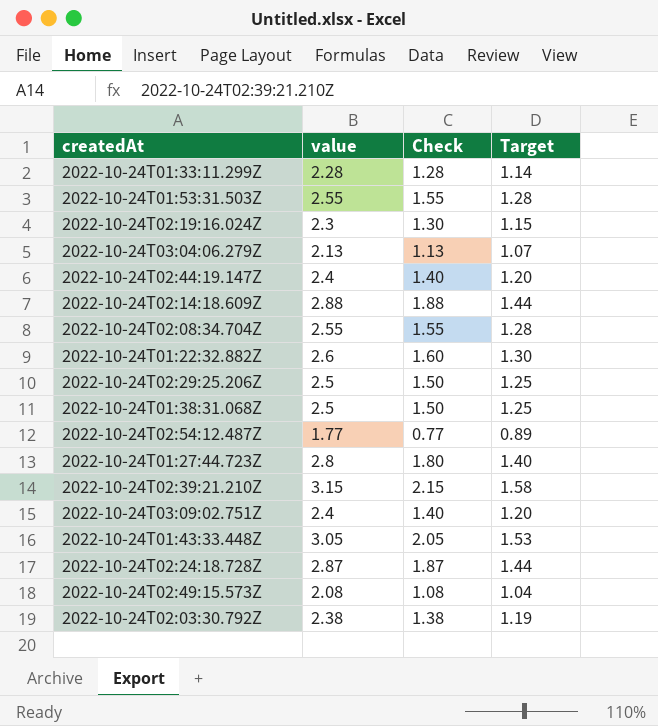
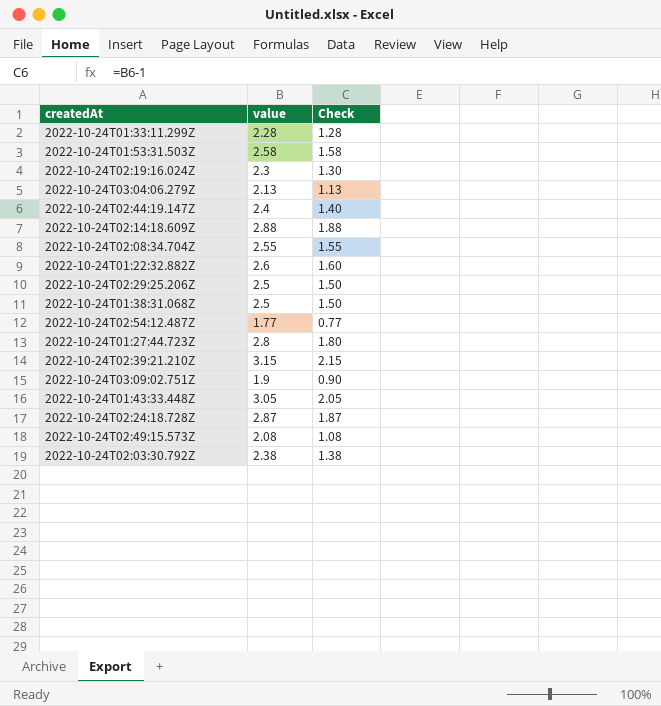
column Target | formula: [value] * 0.5 -> none
2022-10-24T01:53:31.503Z | value: 2.55 -> 2.58
2022-10-24T01:53:31.503Z | Check: 1.55 -> 1.58
2022-10-24T03:09:02.751Z | value: 2.4 -> 1.9
2022-10-24T03:09:02.751Z | Check: 1.40 -> 0.90

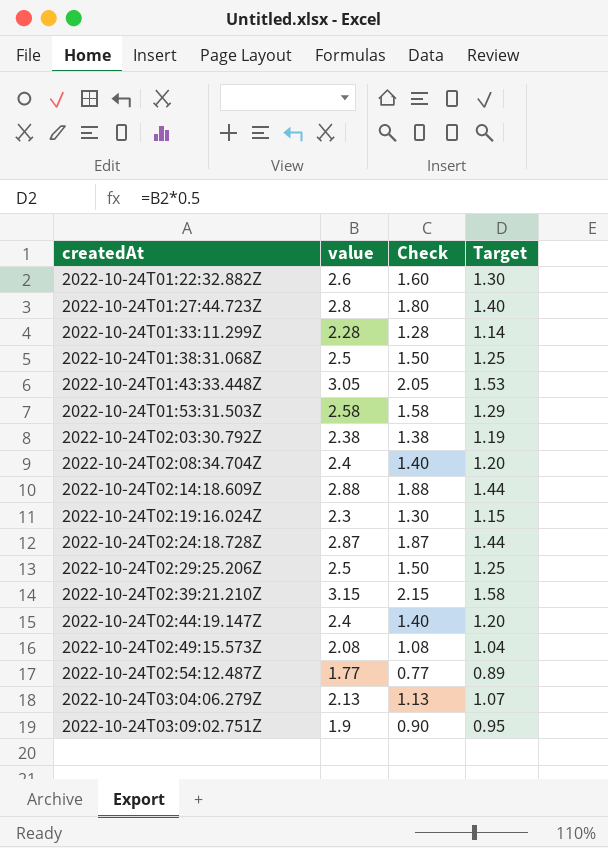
row order: none -> createdAt ascending
column Target | formula: none -> [value] * 0.5
2022-10-24T02:08:34.704Z | value: 2.55 -> 2.4
2022-10-24T02:08:34.704Z | Check: 1.55 -> 1.40

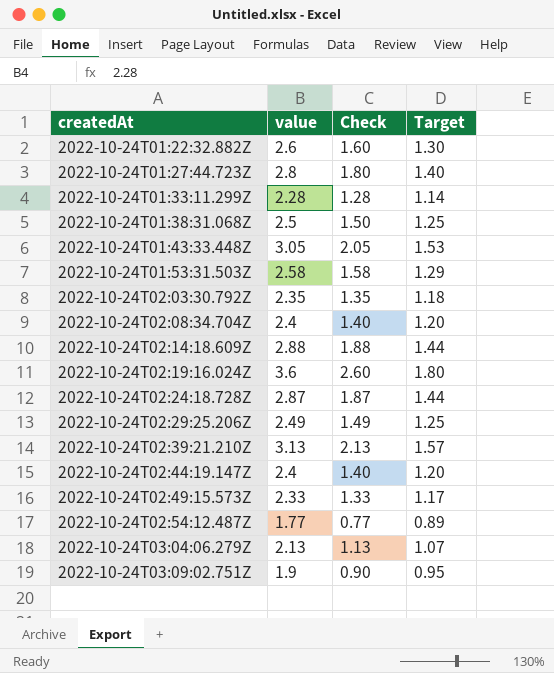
2022-10-24T02:03:30.792Z | value: 2.38 -> 2.35
2022-10-24T02:03:30.792Z | Check: 1.38 -> 1.35
2022-10-24T02:03:30.792Z | Target: 1.19 -> 1.18
2022-10-24T02:19:16.024Z | value: 2.3 -> 3.6
2022-10-24T02:19:16.024Z | Check: 1.30 -> 2.60
2022-10-24T02:19:16.024Z | Target: 1.15 -> 1.80
2022-10-24T02:29:25.206Z | value: 2.5 -> 2.49
2022-10-24T02:29:25.206Z | Check: 1.50 -> 1.49
2022-10-24T02:39:21.210Z | value: 3.15 -> 3.13
2022-10-24T02:39:21.210Z | Check: 2.15 -> 2.13
2022-10-24T02:39:21.210Z | Target: 1.58 -> 1.57
2022-10-24T02:49:15.573Z | value: 2.08 -> 2.33
2022-10-24T02:49:15.573Z | Check: 1.08 -> 1.33
2022-10-24T02:49:15.573Z | Target: 1.04 -> 1.17

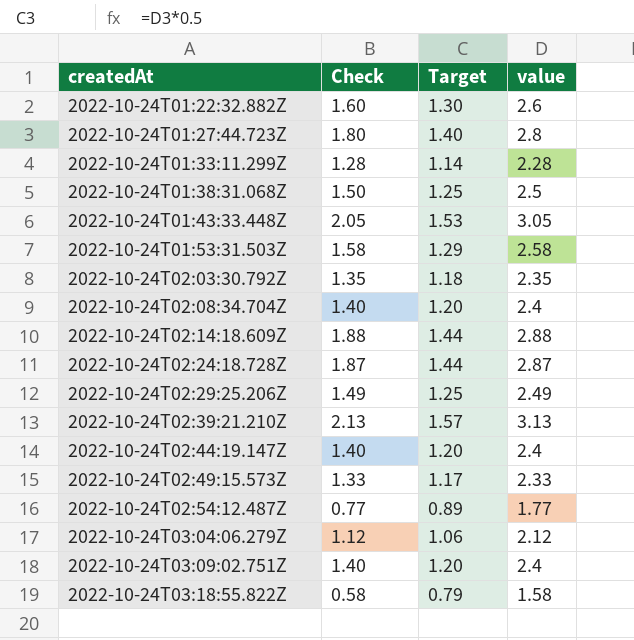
column value | position: 2 -> 4
row 2022-10-24T02:19:16.024Z: 3.6 | 2.60 | 1.80 -> none
2022-10-24T03:04:06.279Z | Check: 1.13 -> 1.12
2022-10-24T03:04:06.279Z | Target: 1.07 -> 1.06
2022-10-24T03:04:06.279Z | value: 2.13 -> 2.12
2022-10-24T03:09:02.751Z | Check: 0.90 -> 1.40
2022-10-24T03:09:02.751Z | Target: 0.95 -> 1.20
2022-10-24T03:09:02.751Z | value: 1.9 -> 2.4
row 2022-10-24T03:18:55.822Z: none -> 0.58 | 0.79 | 1.58

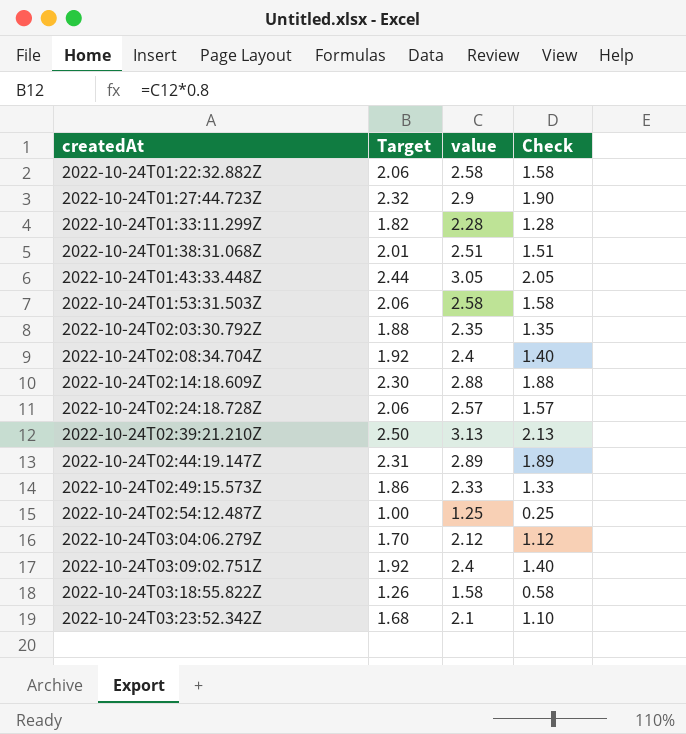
column Target | formula: [value] * 0.5 -> [value] * 0.8
column Check | position: 2 -> 4
row 2022-10-24T02:29:25.206Z: 1.49 | 1.25 | 2.49 -> none
2022-10-24T01:22:32.882Z | value: 2.6 -> 2.58
2022-10-24T01:22:32.882Z | Check: 1.60 -> 1.58
2022-10-24T01:27:44.723Z | value: 2.8 -> 2.9
2022-10-24T01:27:44.723Z | Check: 1.80 -> 1.90
2022-10-24T01:38:31.068Z | value: 2.5 -> 2.51
2022-10-24T01:38:31.068Z | Check: 1.50 -> 1.51
2022-10-24T02:24:18.728Z | value: 2.87 -> 2.57
2022-10-24T02:24:18.728Z | Check: 1.87 -> 1.57
2022-10-24T02:44:19.147Z | value: 2.4 -> 2.89
2022-10-24T02:44:19.147Z | Check: 1.40 -> 1.89
2022-10-24T02:54:12.487Z | value: 1.77 -> 1.25
2022-10-24T02:54:12.487Z | Check: 0.77 -> 0.25
row 2022-10-24T03:23:52.342Z: none -> 1.68 | 2.1 | 1.10

